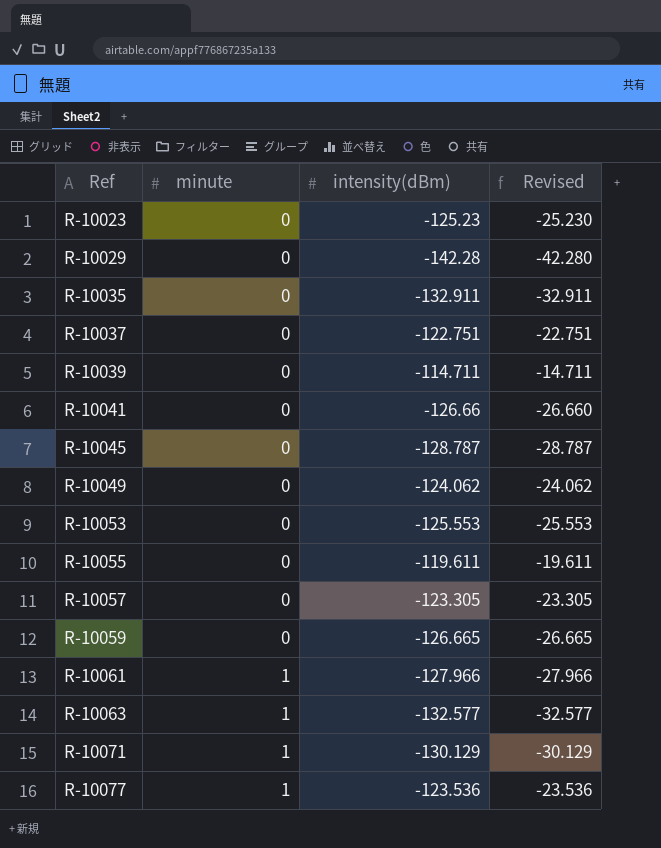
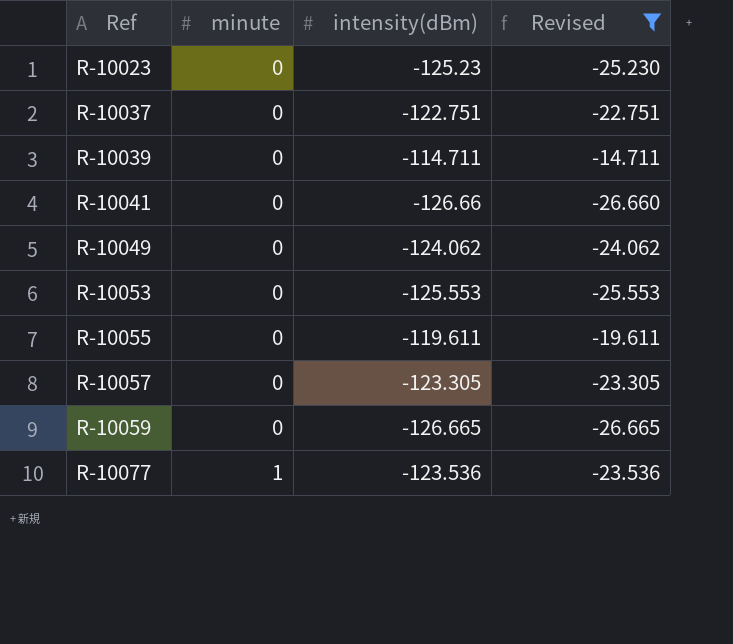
filter: none -> Revised >= -26.665

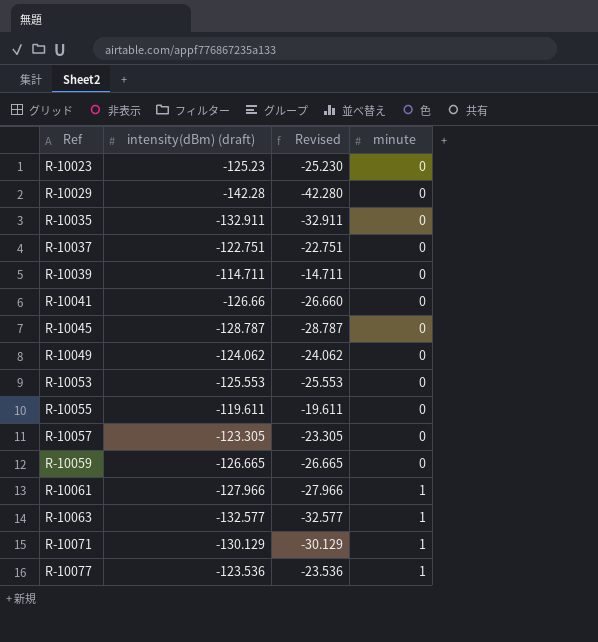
filter: Revised >= -26.665 -> none
column name: intensity(dBm) -> intensity(dBm) (draft)
column minute | position: 2 -> 4

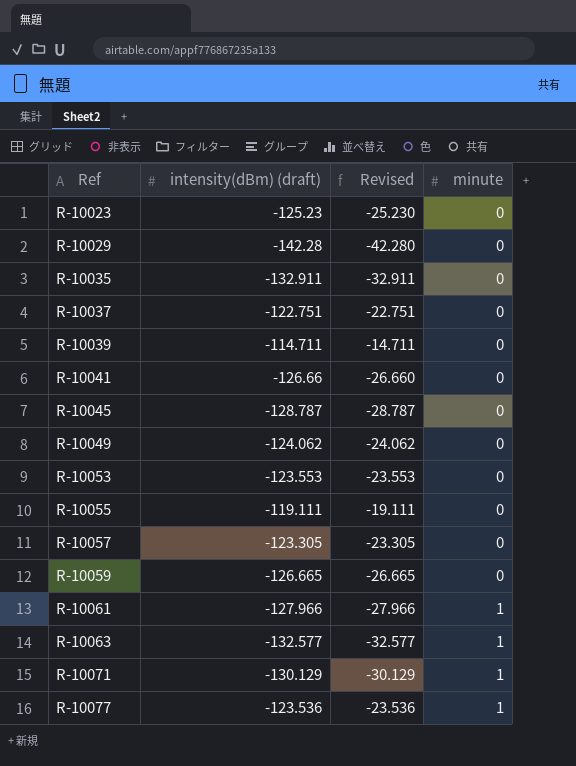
R-10053 | intensity(dBm) (draft): -125.553 -> -123.553
R-10053 | Revised: -25.553 -> -23.553
R-10055 | intensity(dBm) (draft): -119.611 -> -119.111
R-10055 | Revised: -19.611 -> -19.111

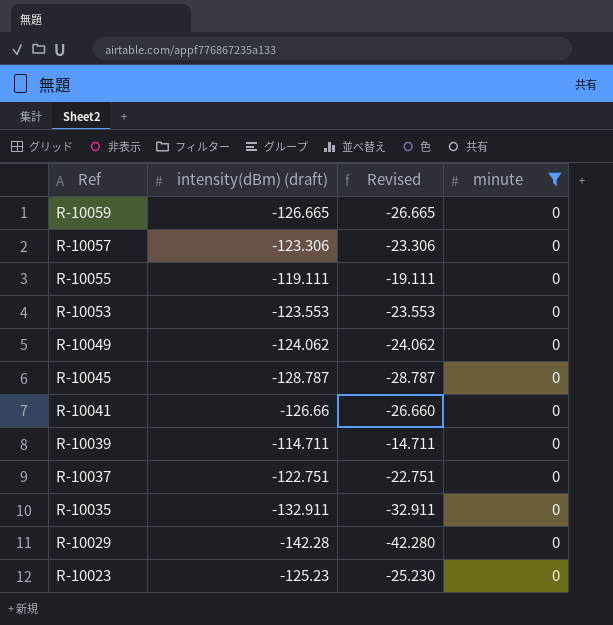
filter: none -> minute = 0
row order: Ref ascending -> Ref descending
R-10057 | intensity(dBm) (draft): -123.305 -> -123.306
R-10057 | Revised: -23.305 -> -23.306

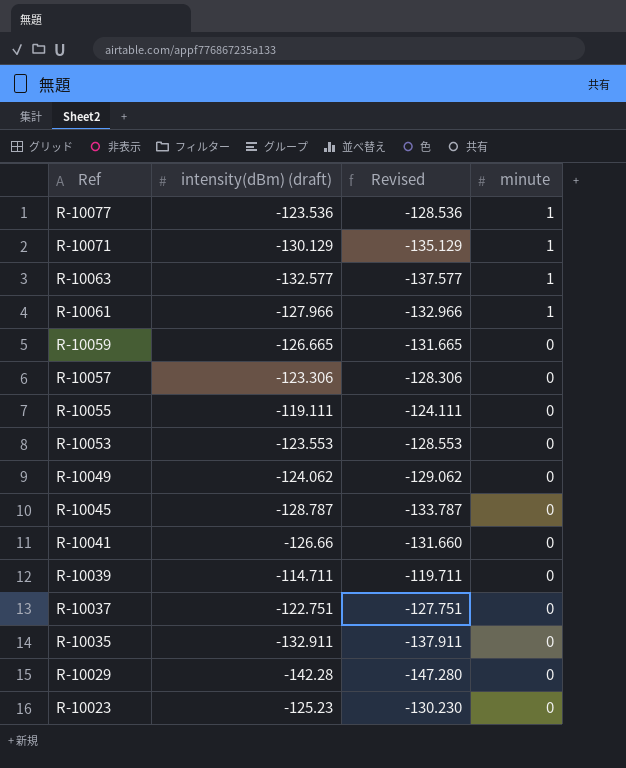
filter: minute = 0 -> none
column Revised | formula: [intensity(dBm) (draft)] + 100 -> [intensity(dBm) (draft)] - 5

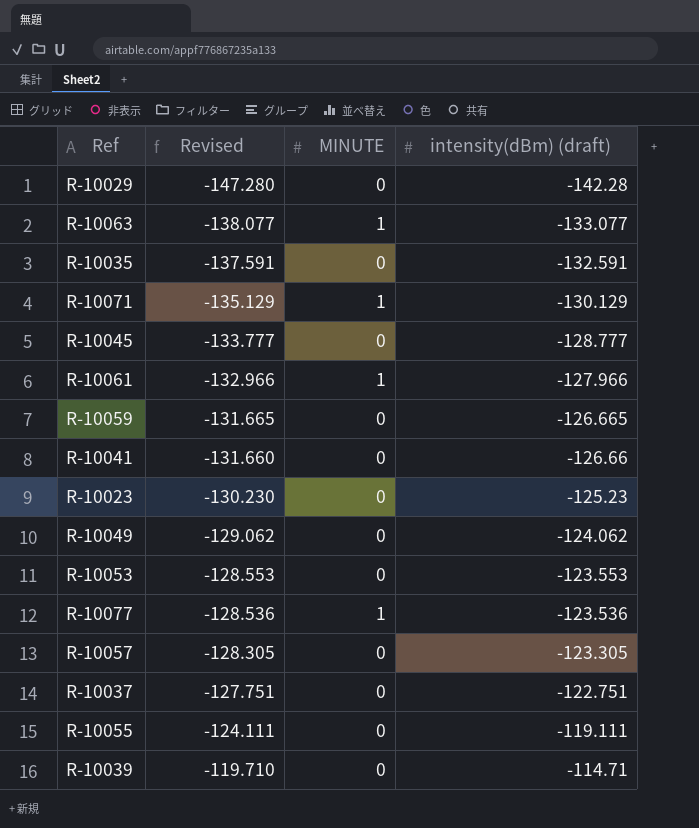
row order: Ref descending -> Revised ascending
column name: minute -> MINUTE
column intensity(dBm) (draft) | position: 2 -> 4
R-10063 | Revised: -137.577 -> -138.077
R-10063 | intensity(dBm) (draft): -132.577 -> -133.077
R-10035 | Revised: -137.911 -> -137.591
R-10035 | intensity(dBm) (draft): -132.911 -> -132.591
R-10045 | Revised: -133.787 -> -133.777
R-10045 | intensity(dBm) (draft): -128.787 -> -128.777
R-10057 | Revised: -128.306 -> -128.305
R-10057 | intensity(dBm) (draft): -123.306 -> -123.305
R-10039 | Revised: -119.711 -> -119.710
R-10039 | intensity(dBm) (draft): -114.711 -> -114.71

